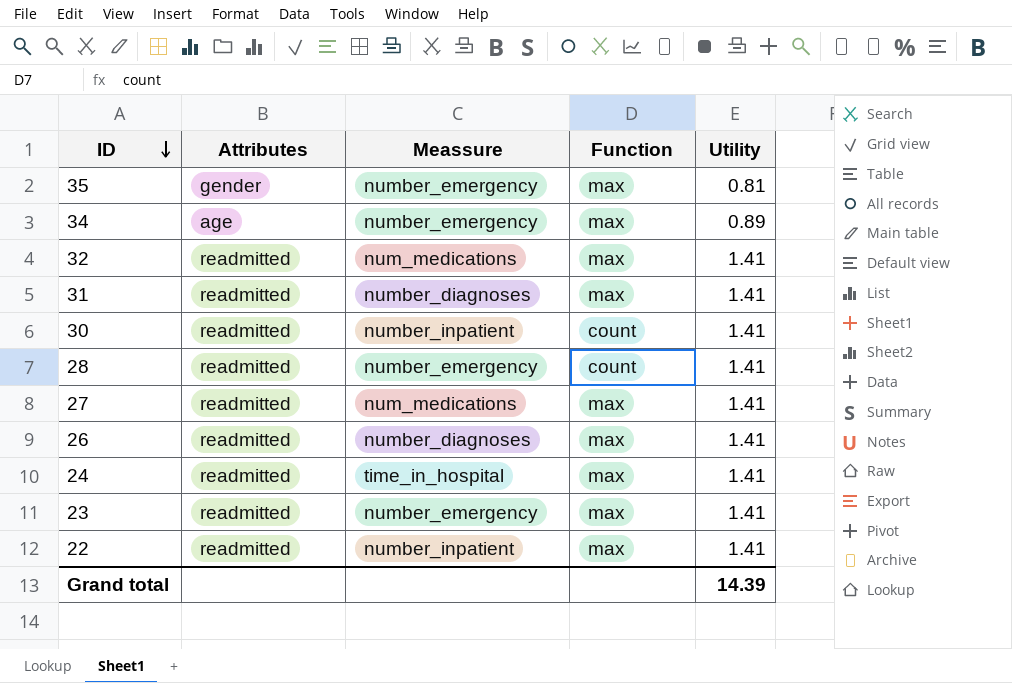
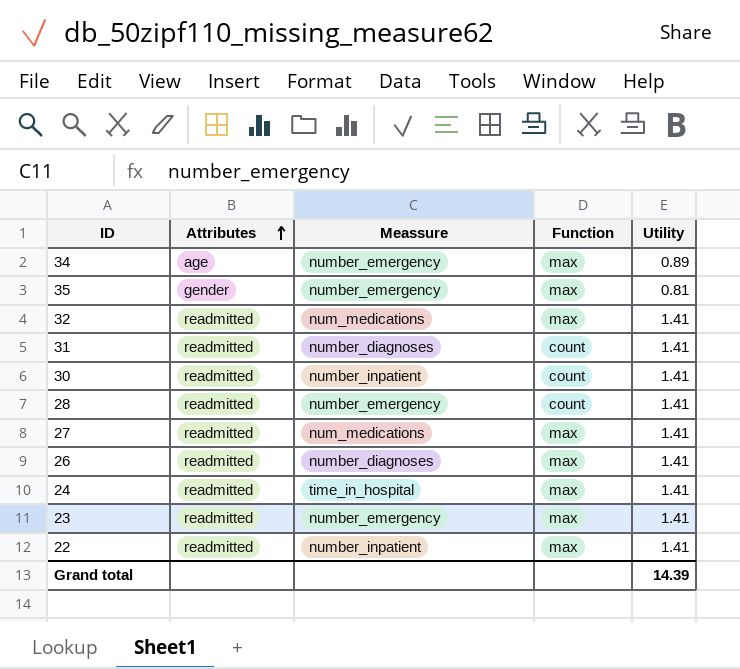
row order: ID descending -> Attributes ascending
31 | Function: max -> count

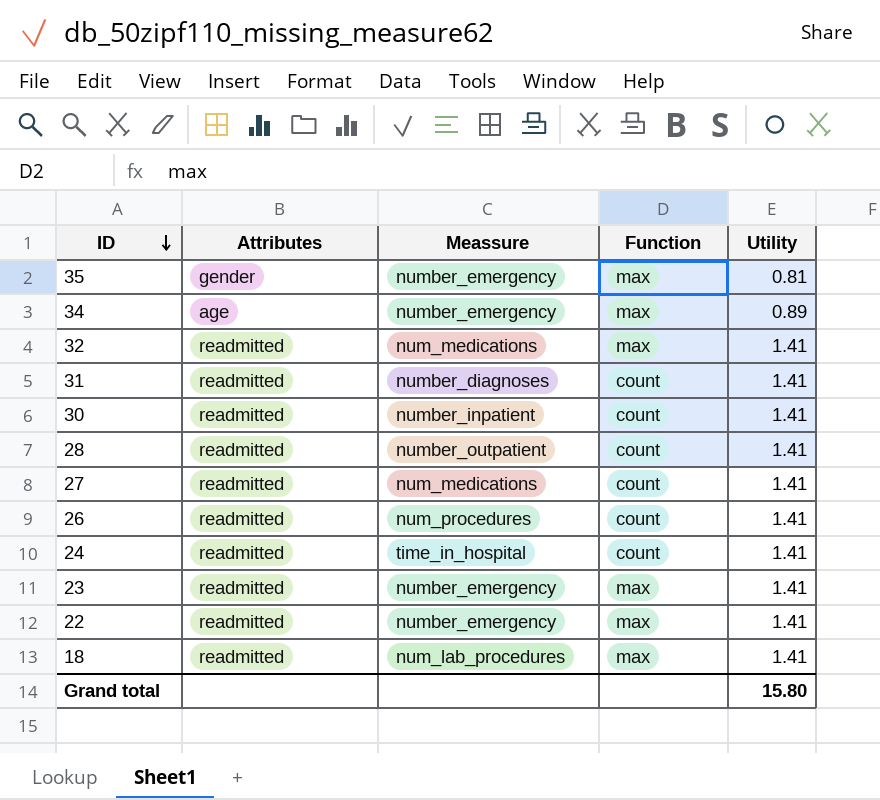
row order: Attributes ascending -> ID descending
28 | Meassure: number_emergency -> number_outpatient
27 | Function: max -> count
26 | Meassure: number_diagnoses -> num_procedures
26 | Function: max -> count
24 | Function: max -> count
22 | Meassure: number_inpatient -> number_emergency
row 18: none -> readmitted | num_lab_procedures | max | 1.41
Grand total | Utility: 14.39 -> 15.80

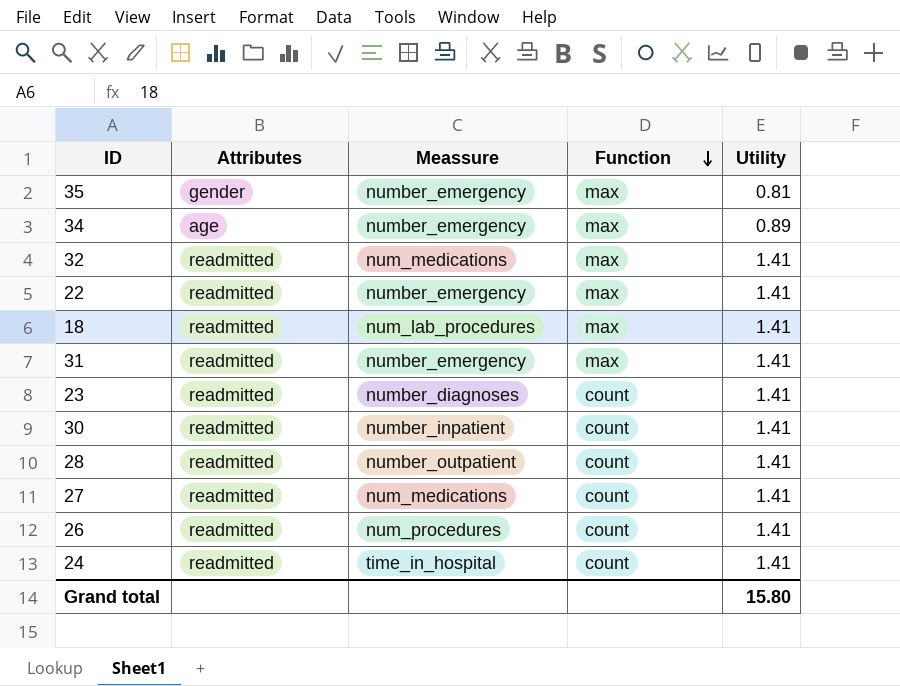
row order: ID descending -> Function descending
31 | Meassure: number_diagnoses -> number_emergency
31 | Function: count -> max
23 | Meassure: number_emergency -> number_diagnoses
23 | Function: max -> count

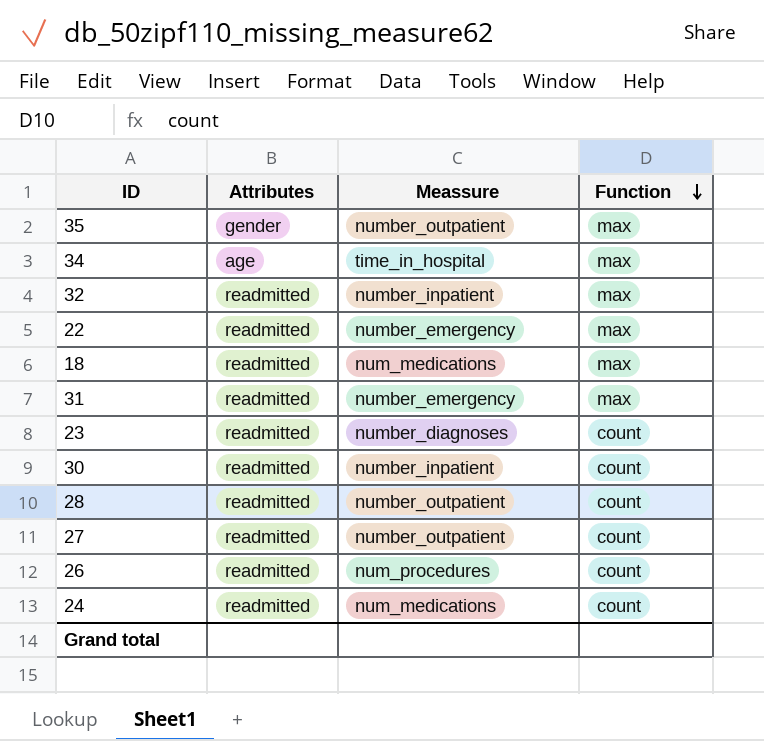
column Utility | position: 5 -> none
35 | Meassure: number_emergency -> number_outpatient
34 | Meassure: number_emergency -> time_in_hospital
32 | Meassure: num_medications -> number_inpatient
18 | Meassure: num_lab_procedures -> num_medications
27 | Meassure: num_medications -> number_outpatient
24 | Meassure: time_in_hospital -> num_medications

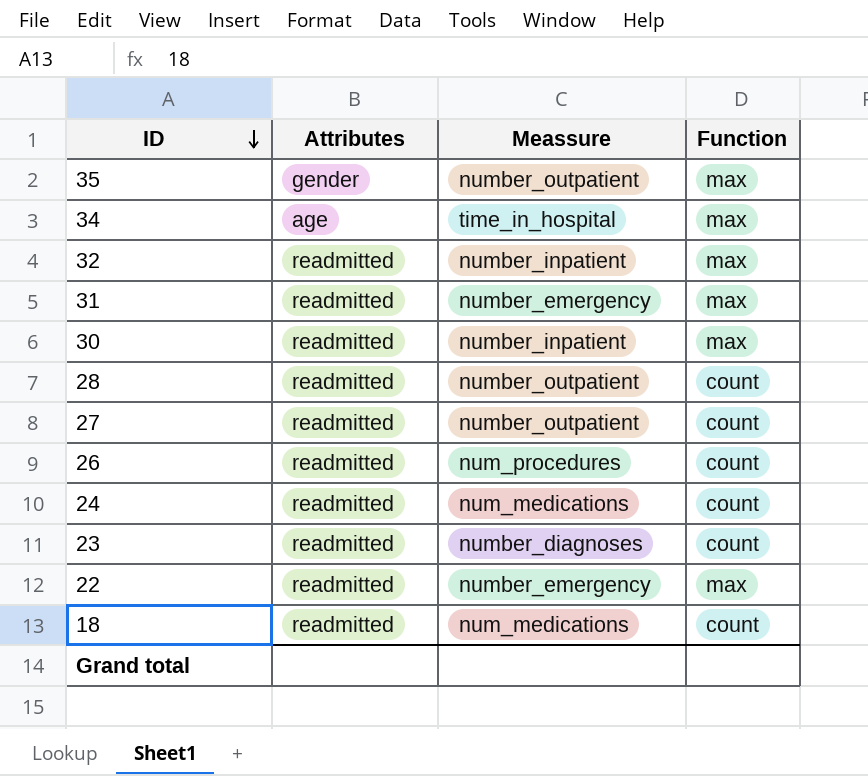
row order: Function descending -> ID descending
30 | Function: count -> max
18 | Function: max -> count

